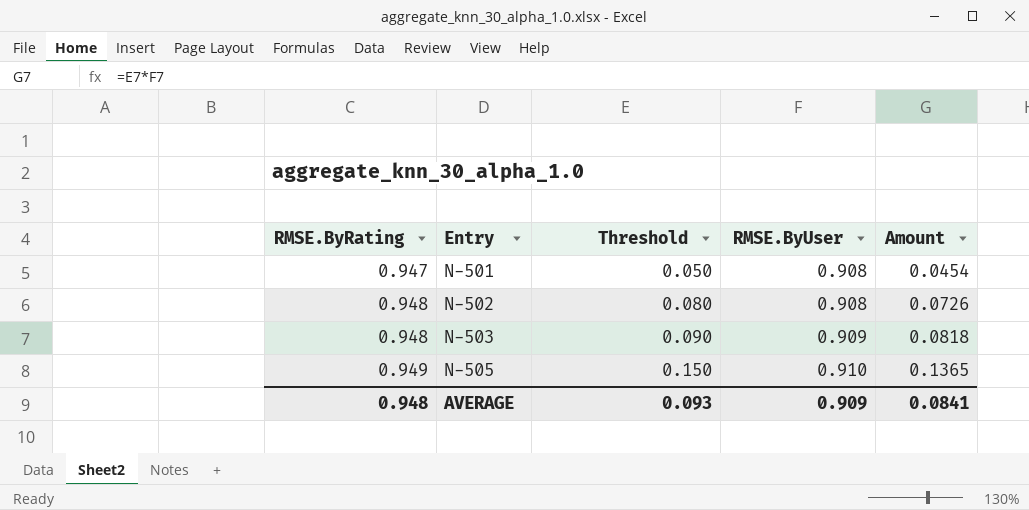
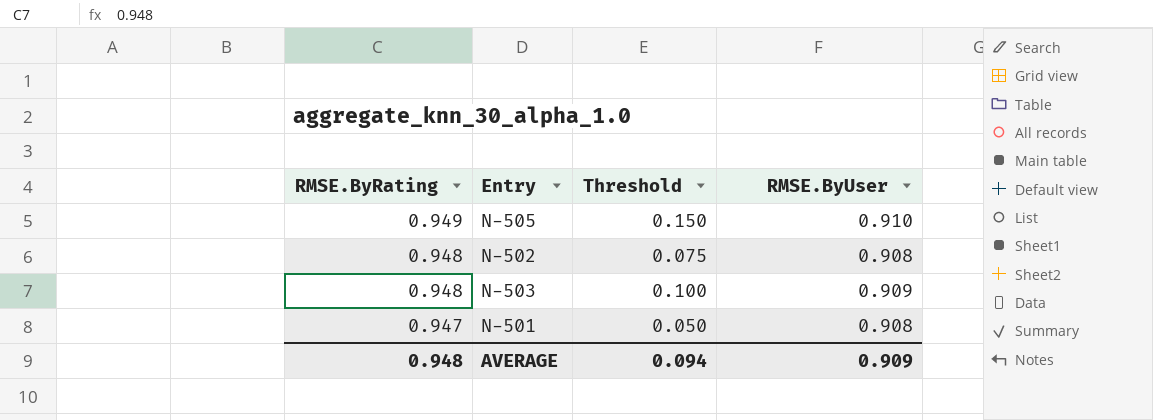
row order: RMSE.ByRating ascending -> RMSE.ByRating descending
column Amount | formula: [Threshold] * [RMSE.ByUser] -> none
N-502 | Threshold: 0.080 -> 0.075
N-503 | Threshold: 0.090 -> 0.100
AVERAGE | Threshold: 0.093 -> 0.094

